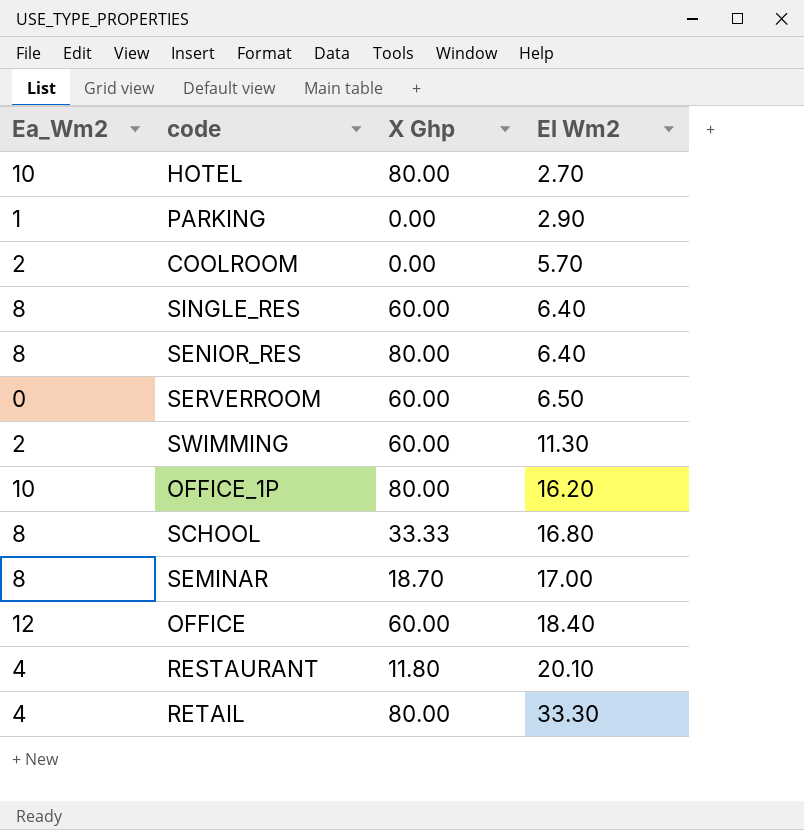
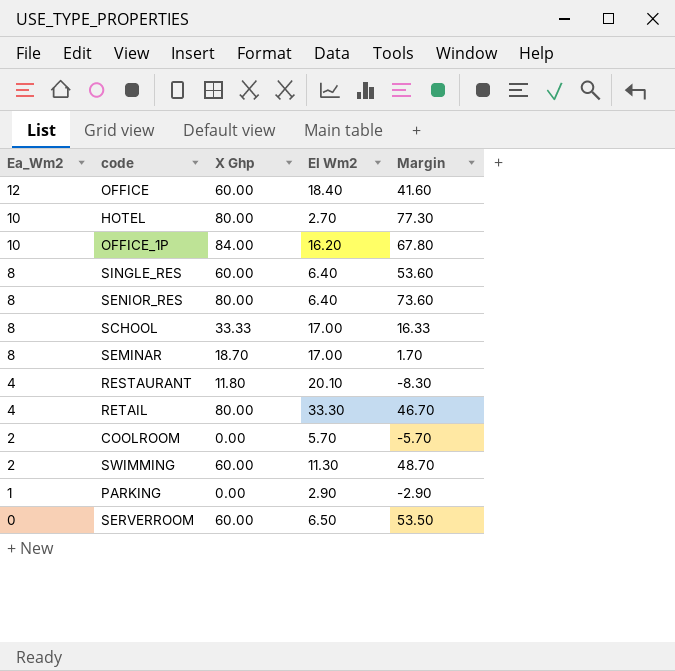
row order: El Wm2 ascending -> Ea_Wm2 descending
column Margin | formula: none -> [X Ghp] - [El Wm2]
OFFICE_1P | X Ghp: 80.00 -> 84.00
SCHOOL | El Wm2: 16.80 -> 17.00

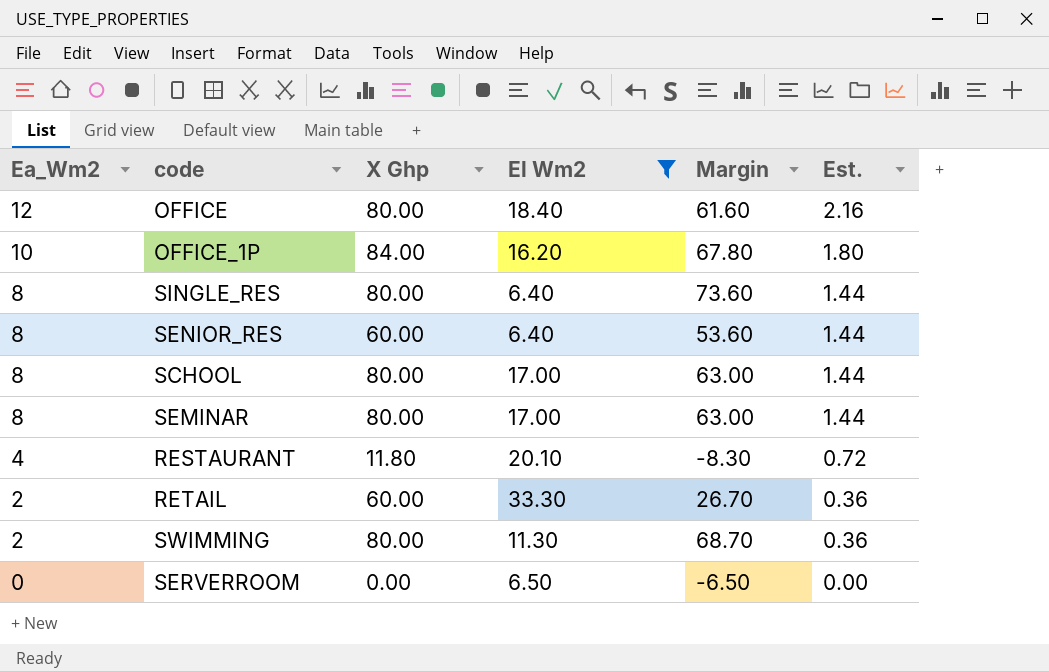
filter: none -> El Wm2 >= 6.40
column Est. | formula: none -> [Ea_Wm2] * 0.18
OFFICE | X Ghp: 60.00 -> 80.00
OFFICE | Margin: 41.60 -> 61.60
SINGLE_RES | X Ghp: 60.00 -> 80.00
SINGLE_RES | Margin: 53.60 -> 73.60
SENIOR_RES | X Ghp: 80.00 -> 60.00
SENIOR_RES | Margin: 73.60 -> 53.60
SCHOOL | X Ghp: 33.33 -> 80.00
SCHOOL | Margin: 16.33 -> 63.00
SEMINAR | X Ghp: 18.70 -> 80.00
SEMINAR | Margin: 1.70 -> 63.00
RETAIL | Ea_Wm2: 4 -> 2
RETAIL | X Ghp: 80.00 -> 60.00
RETAIL | Margin: 46.70 -> 26.70
SWIMMING | X Ghp: 60.00 -> 80.00
SWIMMING | Margin: 48.70 -> 68.70
SERVERROOM | X Ghp: 60.00 -> 0.00
SERVERROOM | Margin: 53.50 -> -6.50

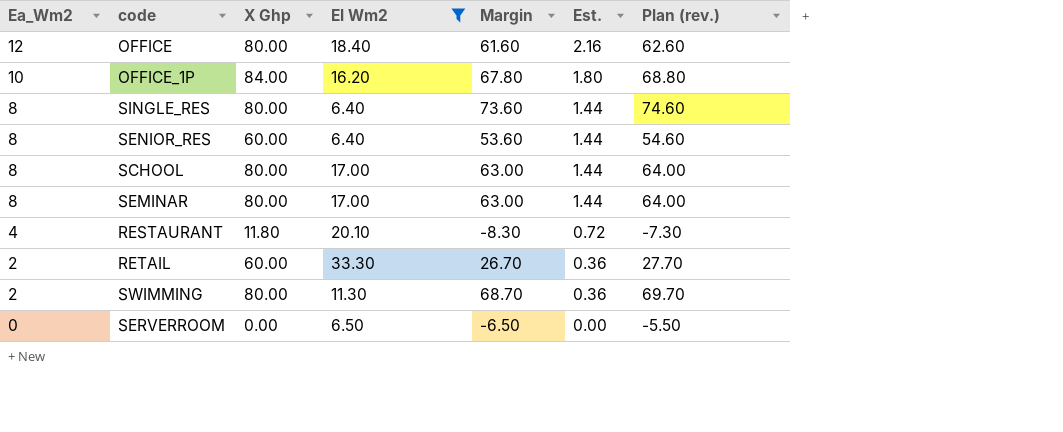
column Plan (rev.) | formula: none -> [Margin] + 1

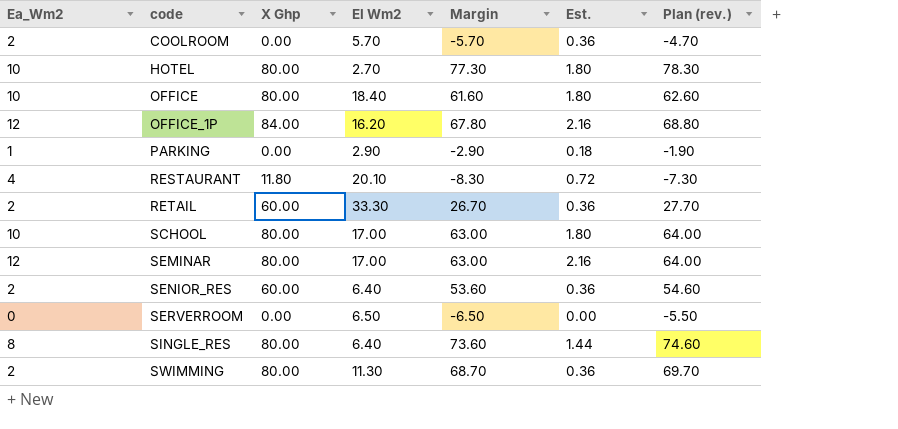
filter: El Wm2 >= 6.40 -> none
row order: Ea_Wm2 descending -> code ascending
OFFICE | Ea_Wm2: 12 -> 10
OFFICE | Est.: 2.16 -> 1.80
OFFICE_1P | Ea_Wm2: 10 -> 12
OFFICE_1P | Est.: 1.80 -> 2.16
SCHOOL | Ea_Wm2: 8 -> 10
SCHOOL | Est.: 1.44 -> 1.80
SEMINAR | Ea_Wm2: 8 -> 12
SEMINAR | Est.: 1.44 -> 2.16
SENIOR_RES | Ea_Wm2: 8 -> 2
SENIOR_RES | Est.: 1.44 -> 0.36

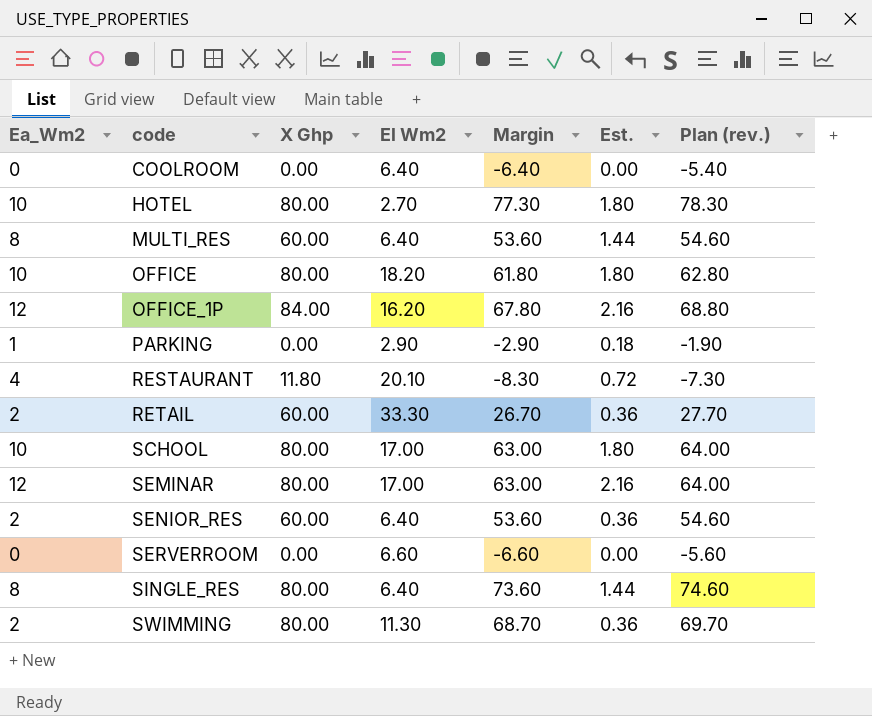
COOLROOM | Ea_Wm2: 2 -> 0
COOLROOM | El Wm2: 5.70 -> 6.40
COOLROOM | Margin: -5.70 -> -6.40
COOLROOM | Est.: 0.36 -> 0.00
COOLROOM | Plan (rev.): -4.70 -> -5.40
row MULTI_RES: none -> 8 | 60.00 | 6.40 | 53.60 | 1.44 | 54.60
OFFICE | El Wm2: 18.40 -> 18.20
OFFICE | Margin: 61.60 -> 61.80
OFFICE | Plan (rev.): 62.60 -> 62.80
SERVERROOM | El Wm2: 6.50 -> 6.60
SERVERROOM | Margin: -6.50 -> -6.60
SERVERROOM | Plan (rev.): -5.50 -> -5.60

